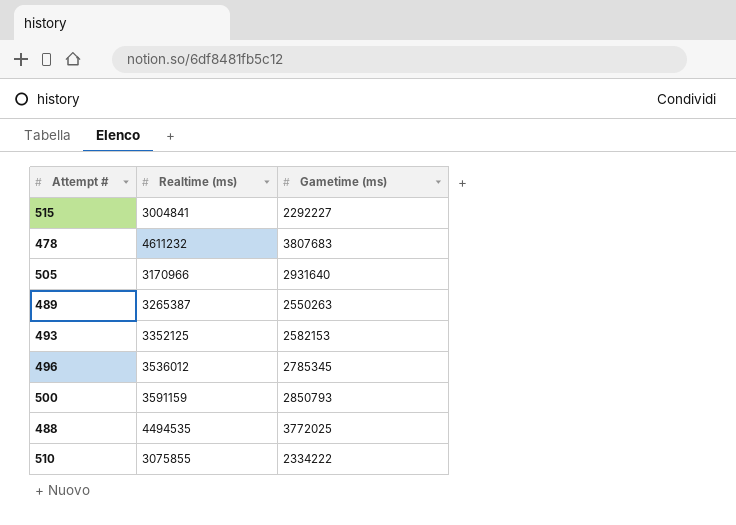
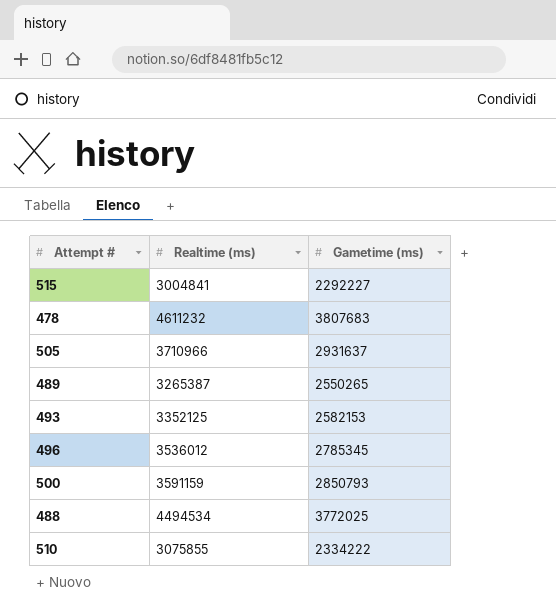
505 | Realtime (ms): 3170966 -> 3710966
505 | Gametime (ms): 2931640 -> 2931637
489 | Gametime (ms): 2550263 -> 2550265
488 | Realtime (ms): 4494535 -> 4494534

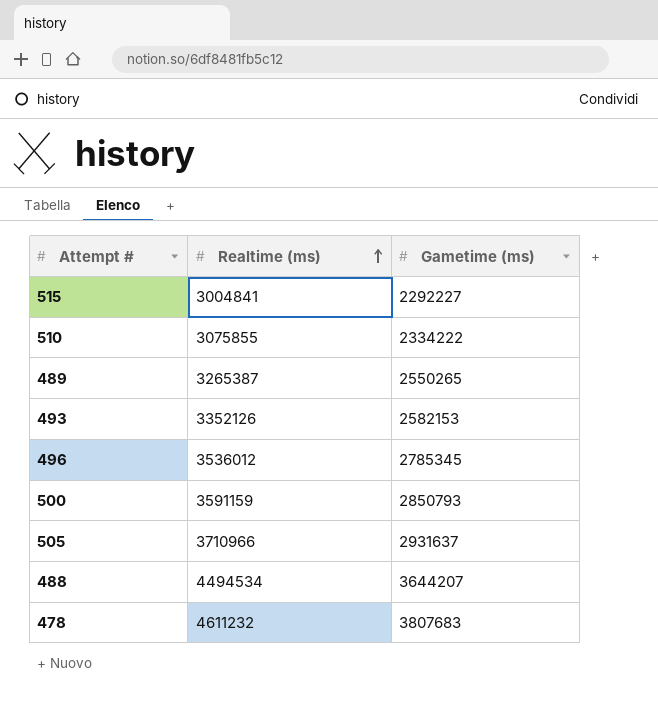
row order: none -> Realtime (ms) ascending
493 | Realtime (ms): 3352125 -> 3352126
488 | Gametime (ms): 3772025 -> 3644207

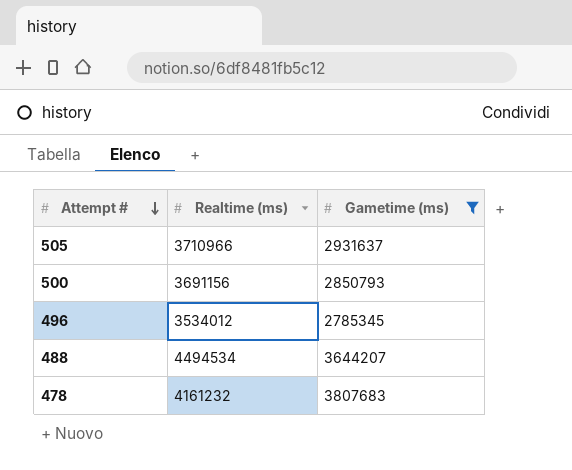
filter: none -> Gametime (ms) >= 2785345
row order: Realtime (ms) ascending -> Attempt # descending
500 | Realtime (ms): 3591159 -> 3691156
496 | Realtime (ms): 3536012 -> 3534012
478 | Realtime (ms): 4611232 -> 4161232

